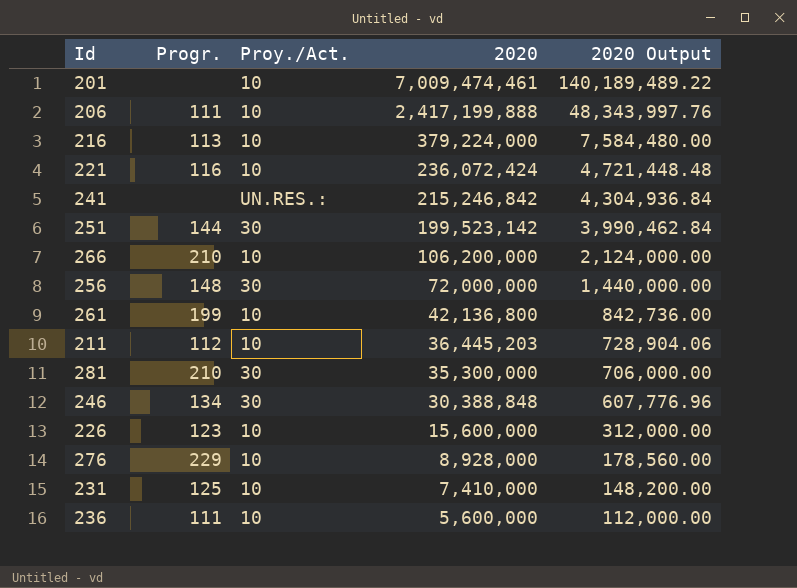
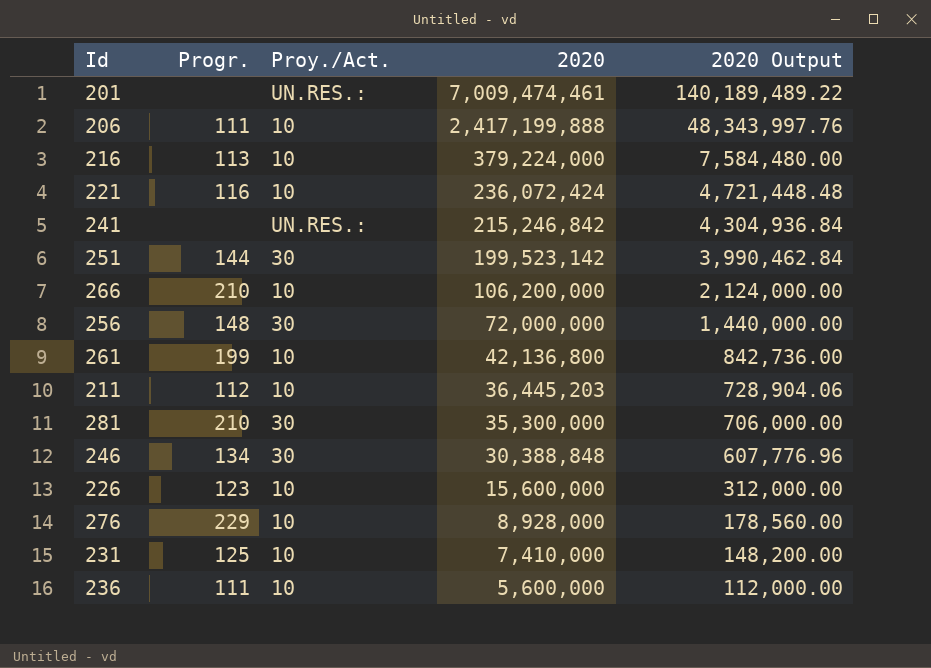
201 | Proy./Act.: 10 -> UN.RES.:

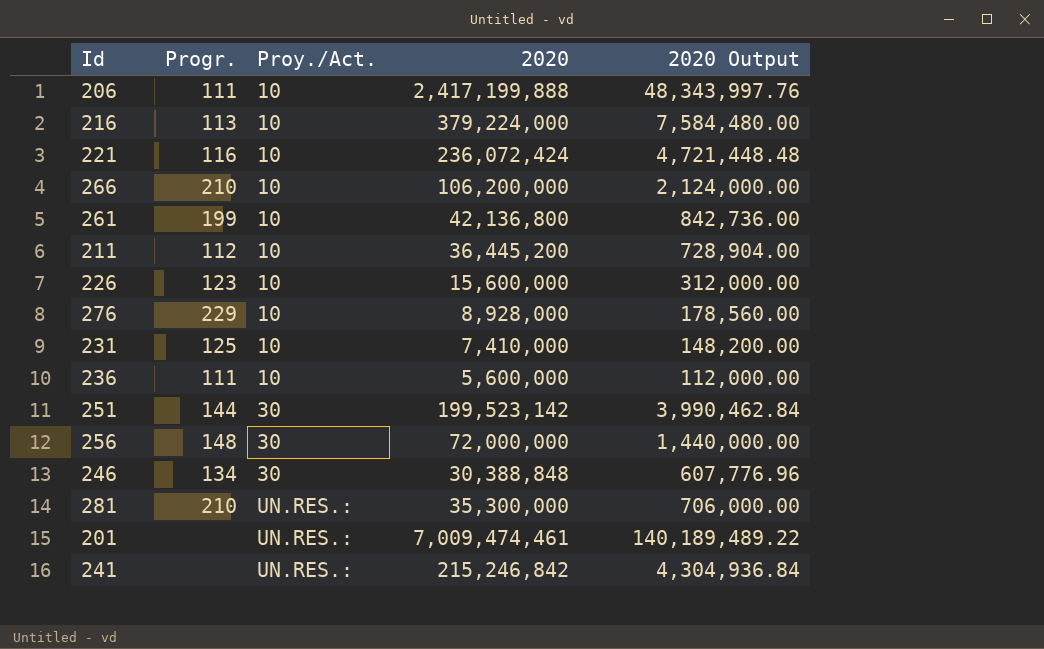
row order: 2020 descending -> Proy./Act. ascending
211 | 2020: 36,445,203 -> 36,445,200
211 | 2020 Output: 728,904.06 -> 728,904.00
281 | Proy./Act.: 30 -> UN.RES.:

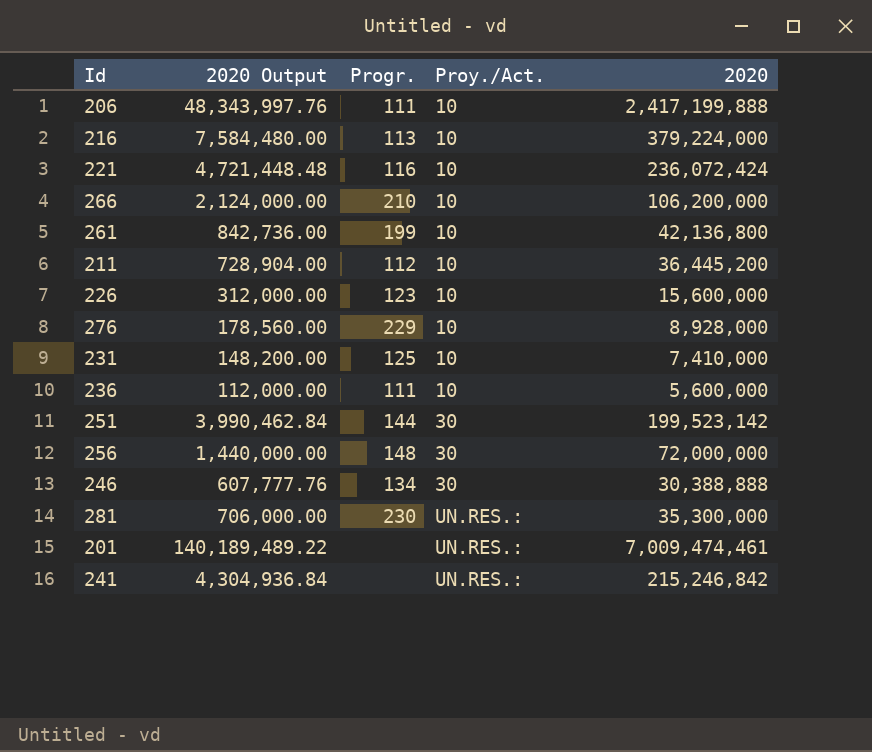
column 2020 Output | position: 5 -> 2
246 | 2020 Output: 607,776.96 -> 607,777.76
246 | 2020: 30,388,848 -> 30,388,888
281 | Progr.: 210 -> 230

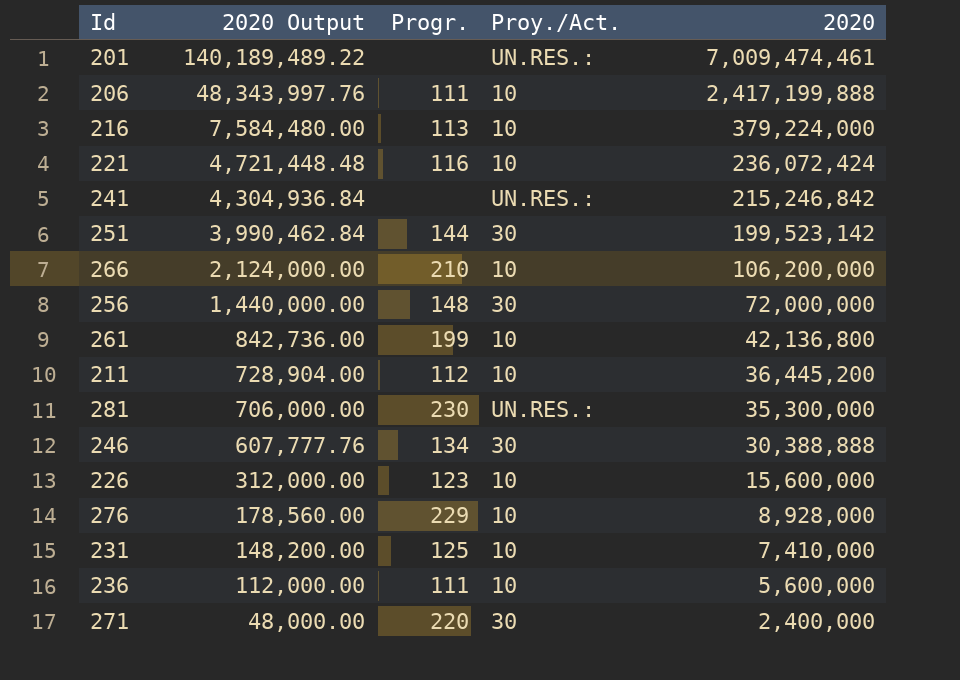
row order: Proy./Act. ascending -> 2020 Output descending
row 271: none -> 48,000.00 | 220 | 30 | 2,400,000

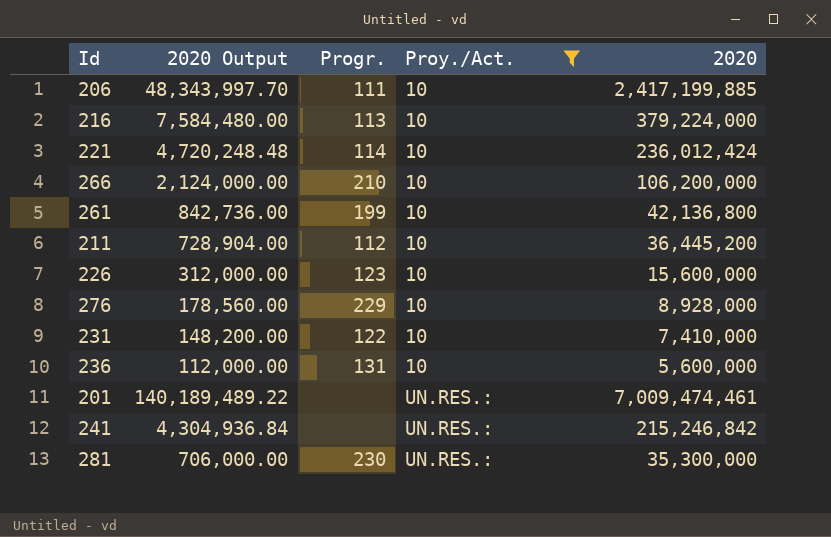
filter: none -> Proy./Act. != 30
row order: 2020 Output descending -> Proy./Act. ascending
206 | 2020 Output: 48,343,997.76 -> 48,343,997.70
206 | 2020: 2,417,199,888 -> 2,417,199,885
221 | 2020 Output: 4,721,448.48 -> 4,720,248.48
221 | Progr.: 116 -> 114
221 | 2020: 236,072,424 -> 236,012,424
231 | Progr.: 125 -> 122
236 | Progr.: 111 -> 131

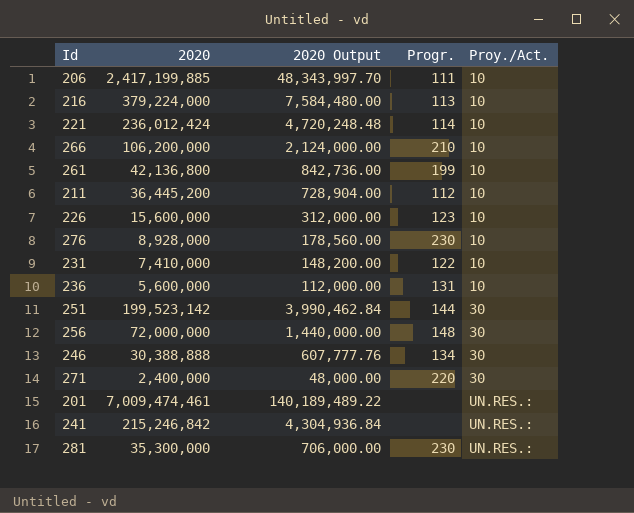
filter: Proy./Act. != 30 -> none
column 2020 | position: 5 -> 2
276 | Progr.: 229 -> 230

